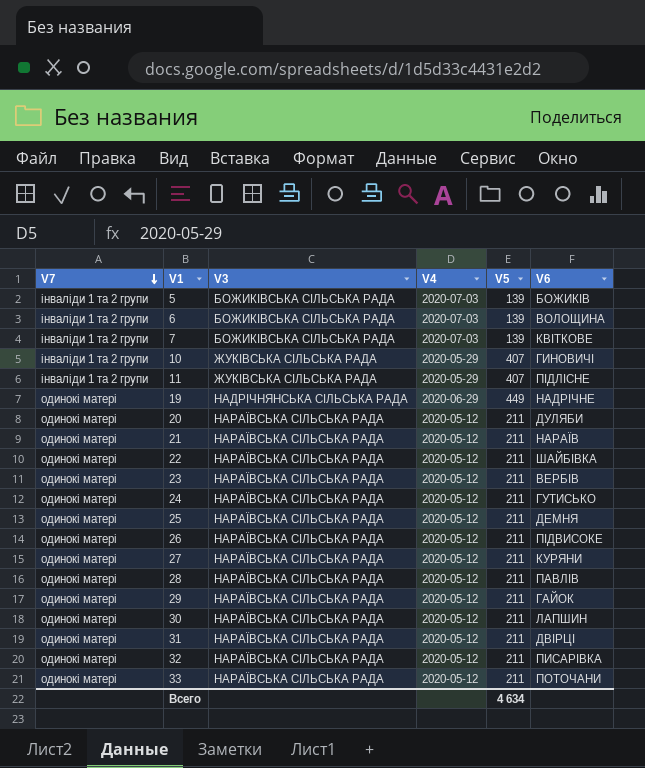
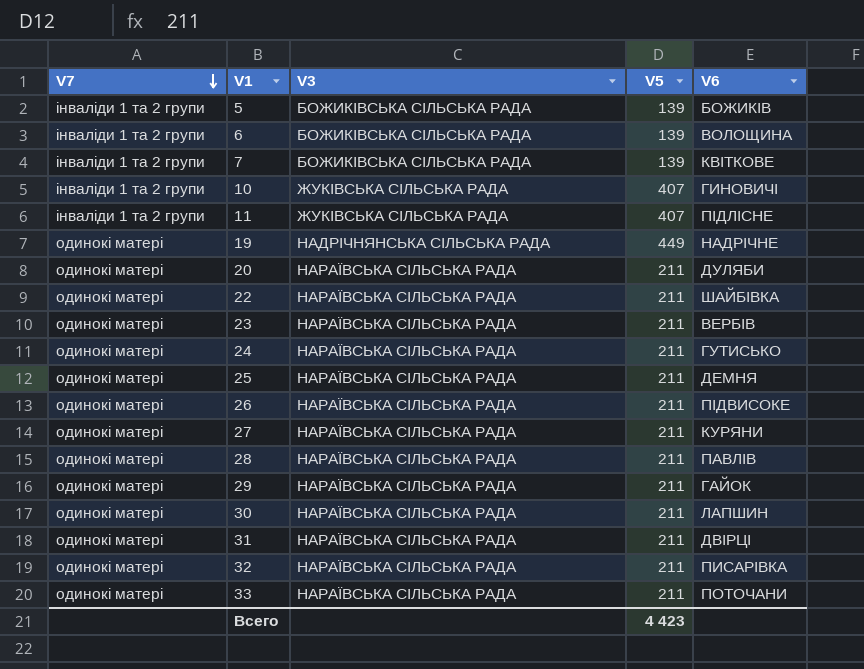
column V4 | position: 4 -> none
row 21: одинокі матері | НАРАЇВСЬКА СІЛЬСЬКА РАДА | 2020-05-12 | 211 | НАРАЇВ -> none
Всего | V5: 4 634 -> 4 423

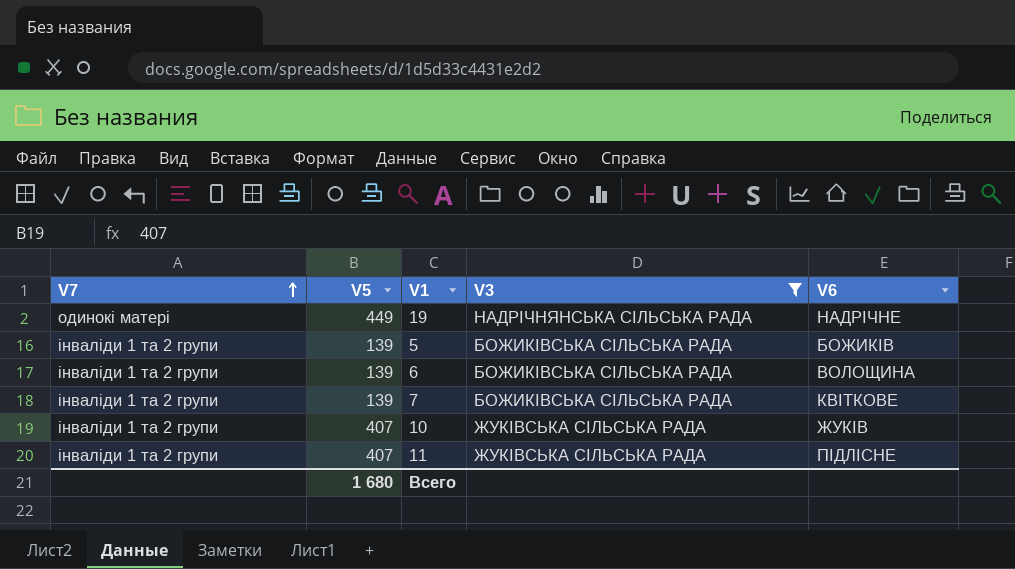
filter: none -> V3 != НАРАЇВСЬКА СІЛЬСЬКА РАДА
row order: V7 descending -> V7 ascending
column V5 | position: 4 -> 2
10 | V6: ГИНОВИЧІ -> ЖУКІВ
Всего | V5: 4 423 -> 1 680

